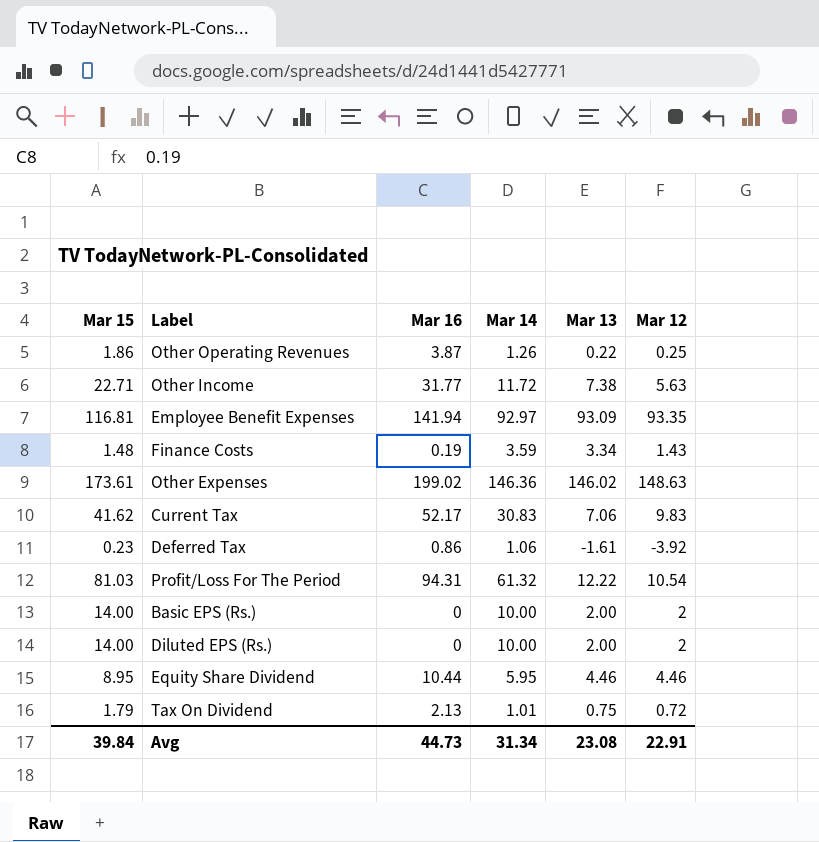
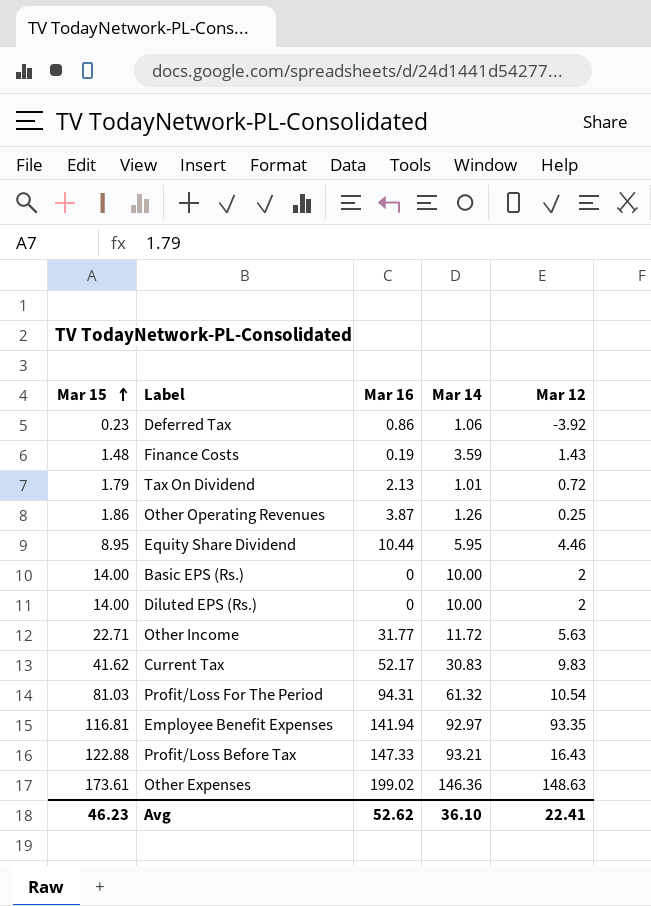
row order: none -> Mar 15 ascending
column Mar 13 | position: 5 -> none
row Profit/Loss Before Tax: none -> 122.88 | 147.33 | 93.21 | 16.43
Avg | Mar 15: 39.84 -> 46.23
Avg | Mar 16: 44.73 -> 52.62
Avg | Mar 14: 31.34 -> 36.10
Avg | Mar 12: 22.91 -> 22.41

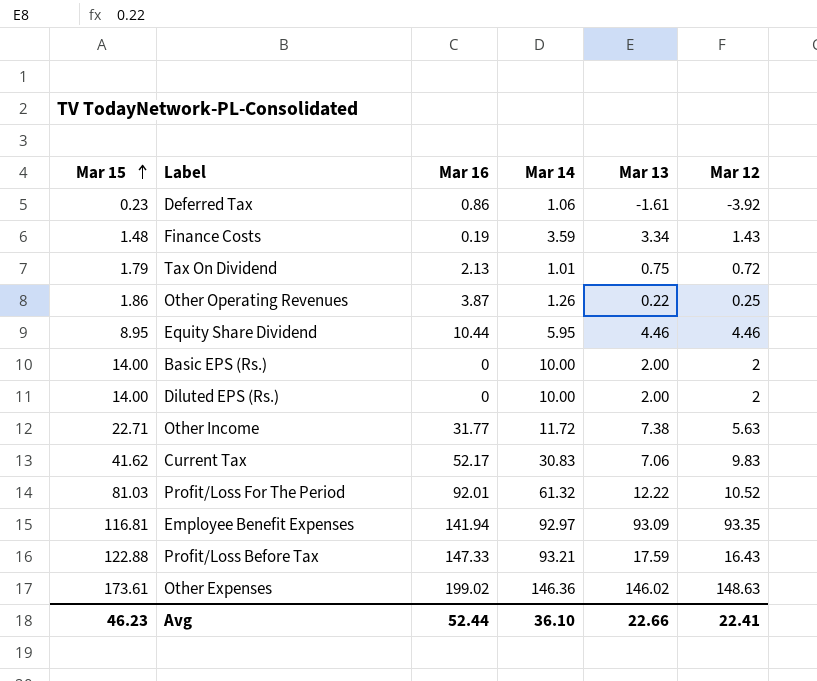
column Mar 13 | position: none -> 5
Profit/Loss For The Period | Mar 16: 94.31 -> 92.01
Profit/Loss For The Period | Mar 12: 10.54 -> 10.52
Avg | Mar 16: 52.62 -> 52.44

